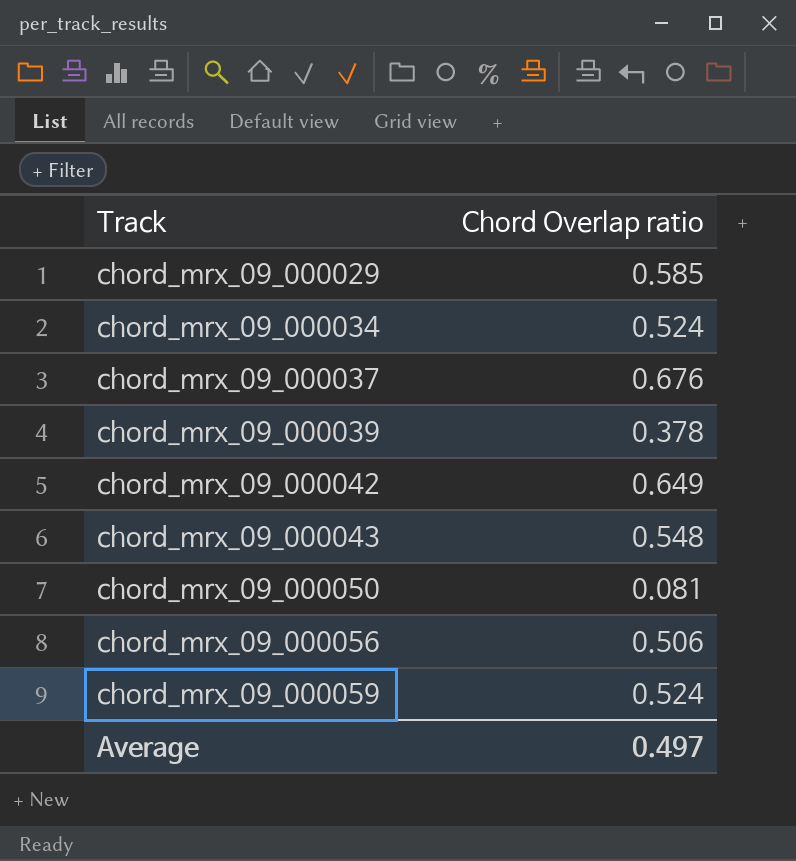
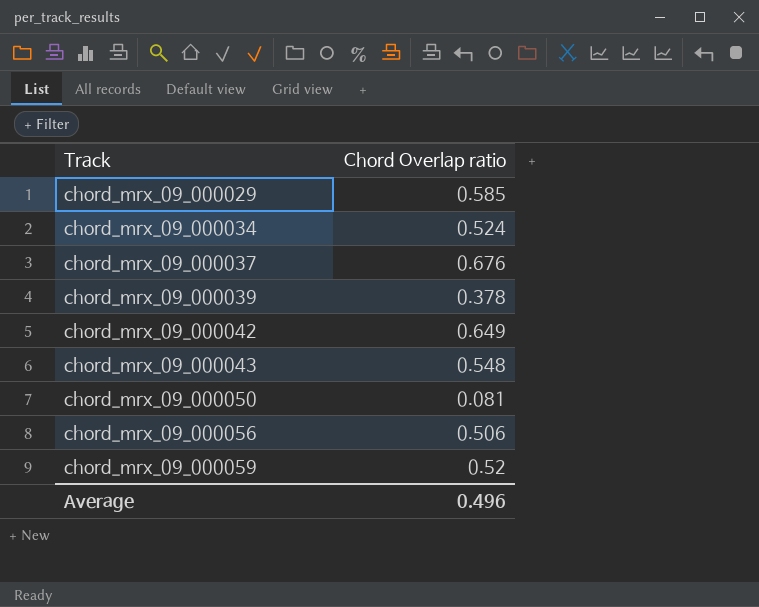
chord_mrx_09_000059 | Chord Overlap ratio: 0.524 -> 0.52
Average | Chord Overlap ratio: 0.497 -> 0.496

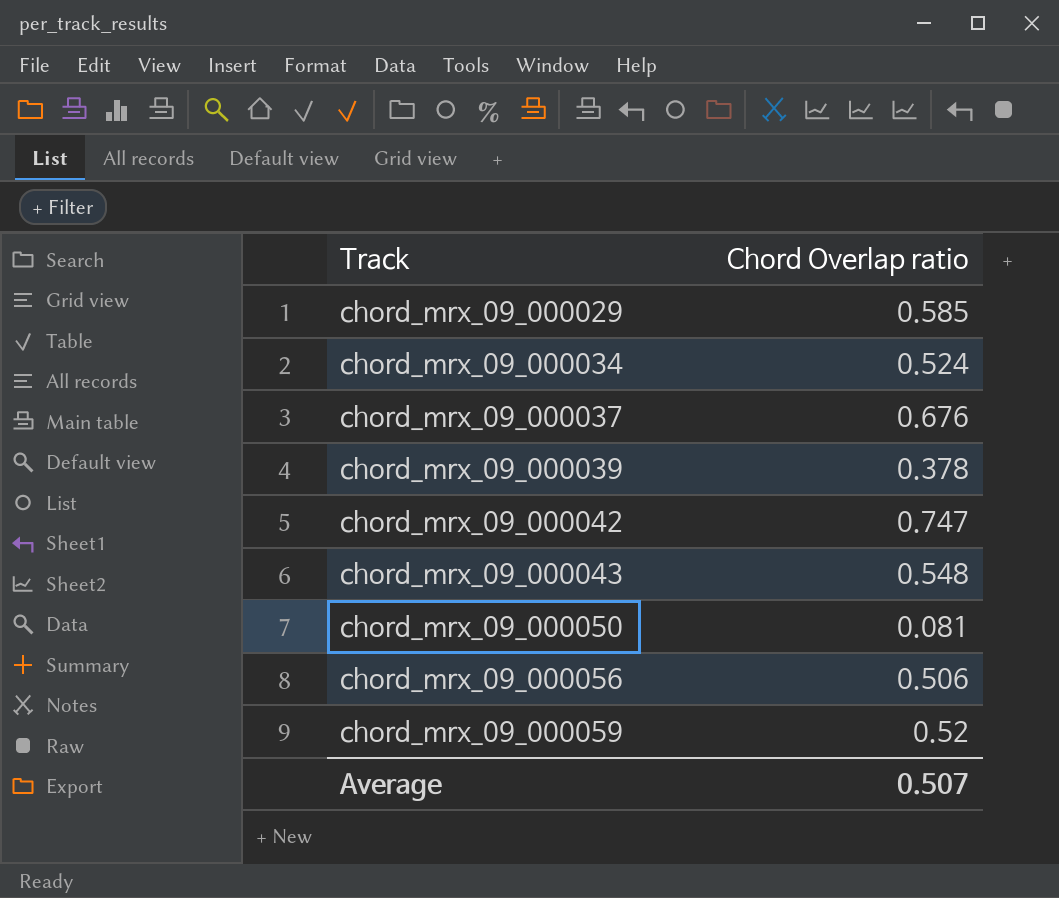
chord_mrx_09_000042 | Chord Overlap ratio: 0.649 -> 0.747
Average | Chord Overlap ratio: 0.496 -> 0.507

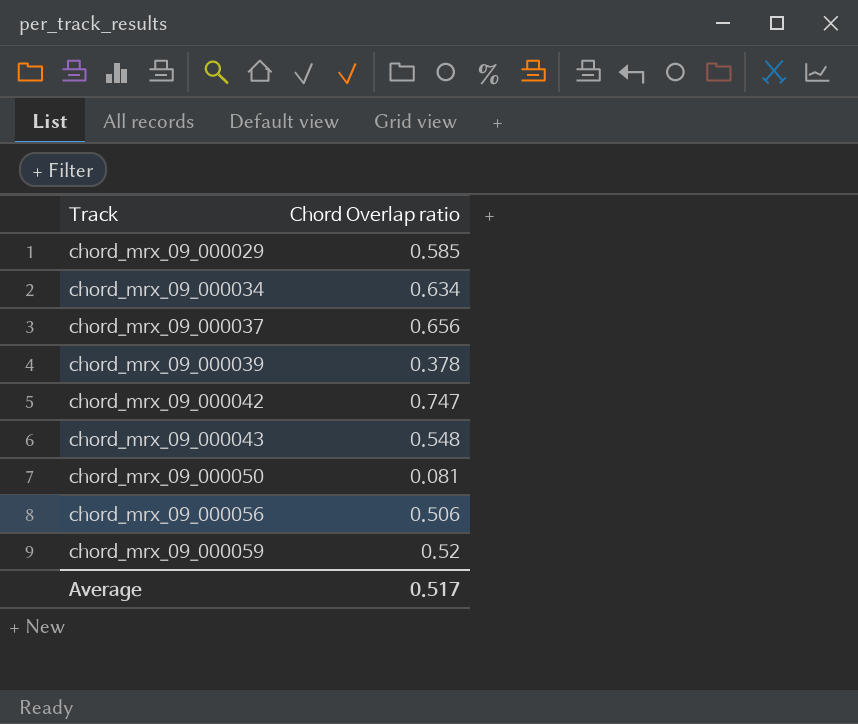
chord_mrx_09_000034 | Chord Overlap ratio: 0.524 -> 0.634
chord_mrx_09_000037 | Chord Overlap ratio: 0.676 -> 0.656
Average | Chord Overlap ratio: 0.507 -> 0.517

